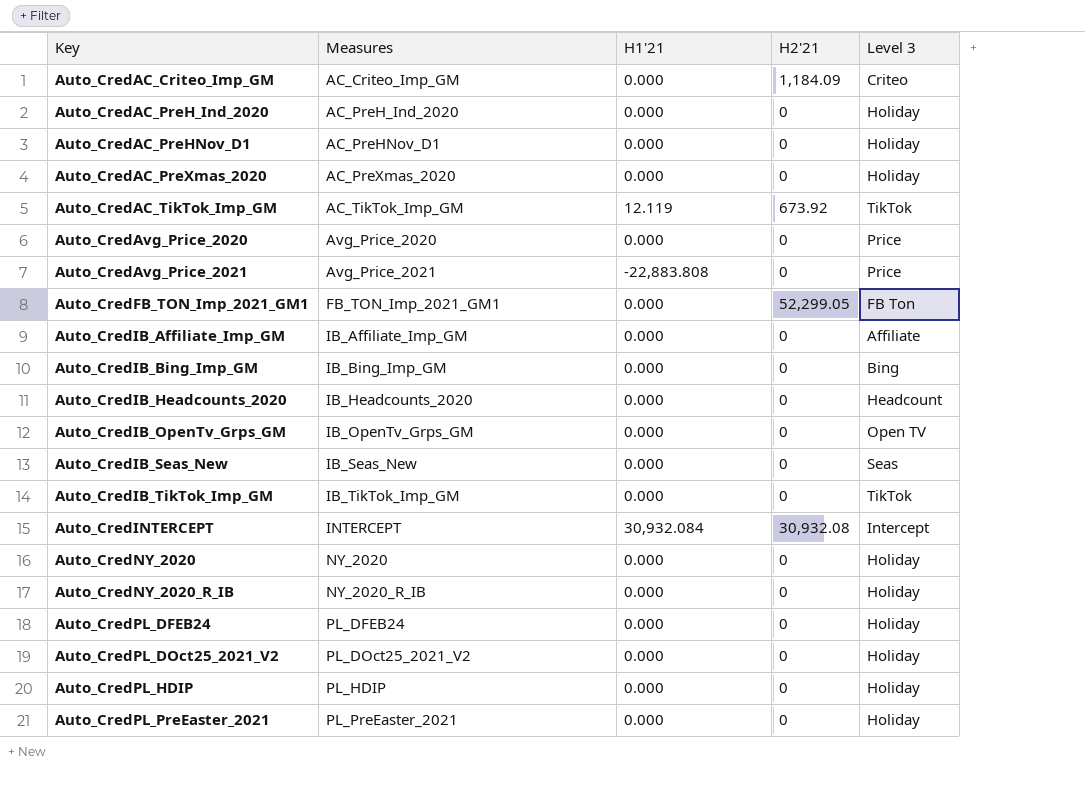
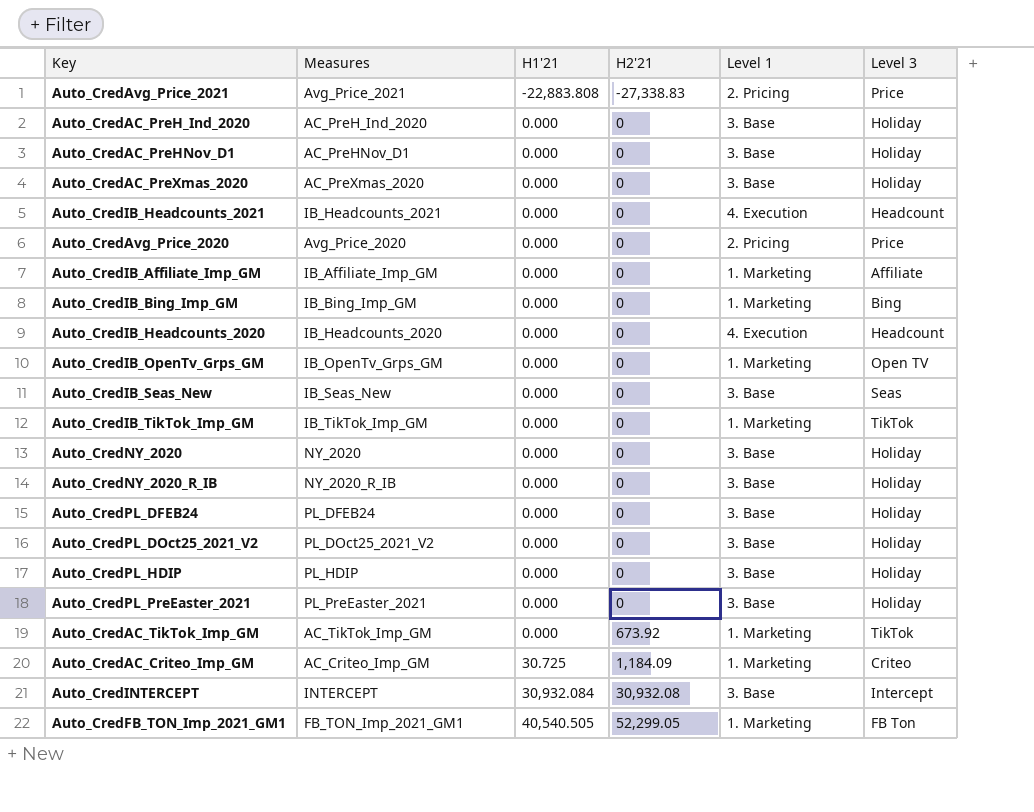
row order: Key ascending -> H1'21 ascending
column Level 1 | position: none -> 5
Auto_CredAvg_Price_2021 | H2'21: 0 -> -27,338.83
row Auto_CredIB_Headcounts_2021: none -> IB_Headcounts_2021 | 0.000 | 0 | 4. Execution | Headcount
Auto_CredAC_TikTok_Imp_GM | H1'21: 12.119 -> 0.000
Auto_CredAC_Criteo_Imp_GM | H1'21: 0.000 -> 30.725
Auto_CredFB_TON_Imp_2021_GM1 | H1'21: 0.000 -> 40,540.505

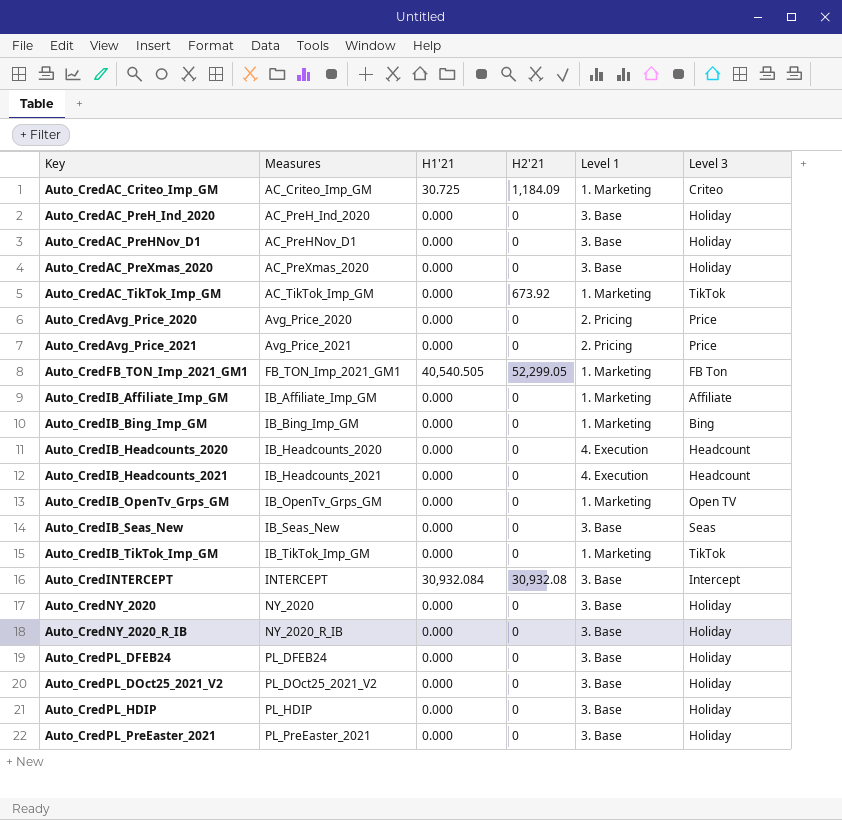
row order: H1'21 ascending -> Key ascending
Auto_CredAvg_Price_2021 | H1'21: -22,883.808 -> 0.000
Auto_CredAvg_Price_2021 | H2'21: -27,338.83 -> 0

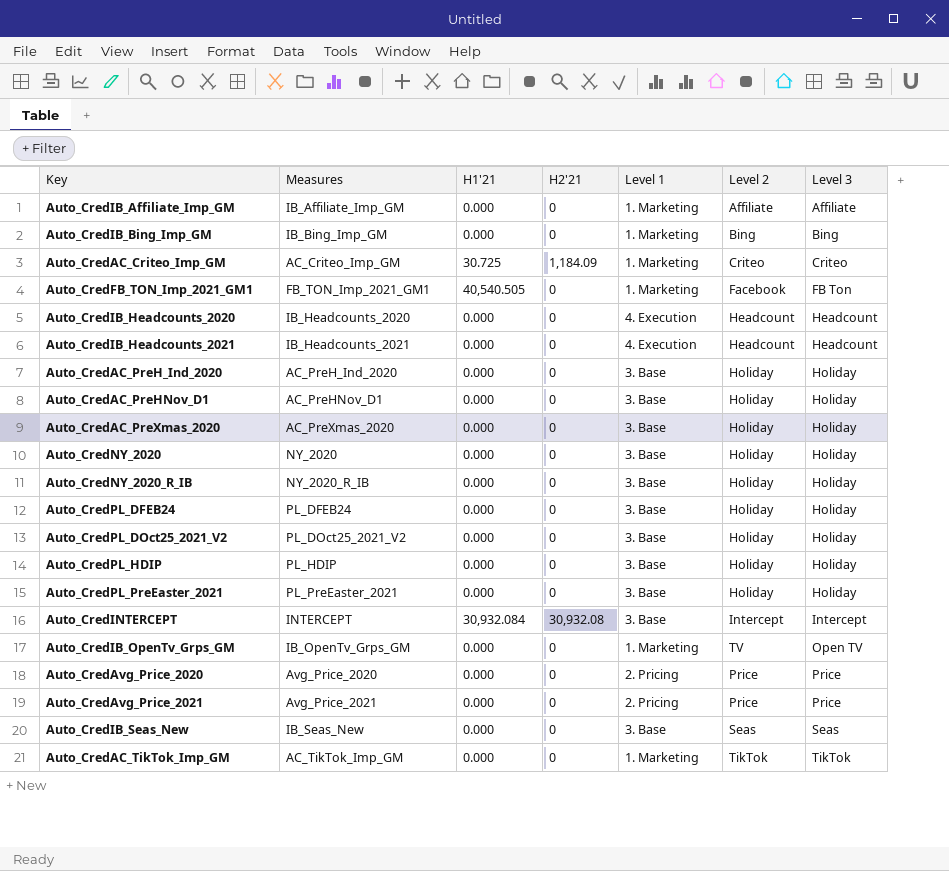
row order: Key ascending -> Level 3 ascending
column Level 2 | position: none -> 6
row Auto_CredIB_TikTok_Imp_GM: IB_TikTok_Imp_GM | 0.000 | 0 | 1. Marketing | TikTok -> none
Auto_CredFB_TON_Imp_2021_GM1 | H2'21: 52,299.05 -> 0
Auto_CredAC_TikTok_Imp_GM | H2'21: 673.92 -> 0

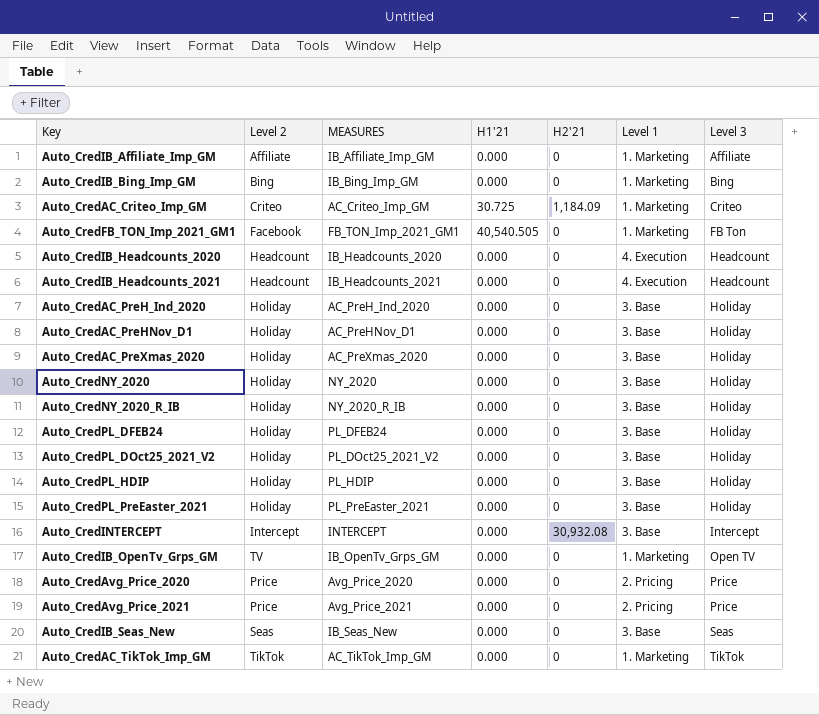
column Level 2 | position: 6 -> 2
column name: Measures -> MEASURES
Auto_CredINTERCEPT | H1'21: 30,932.084 -> 0.000

